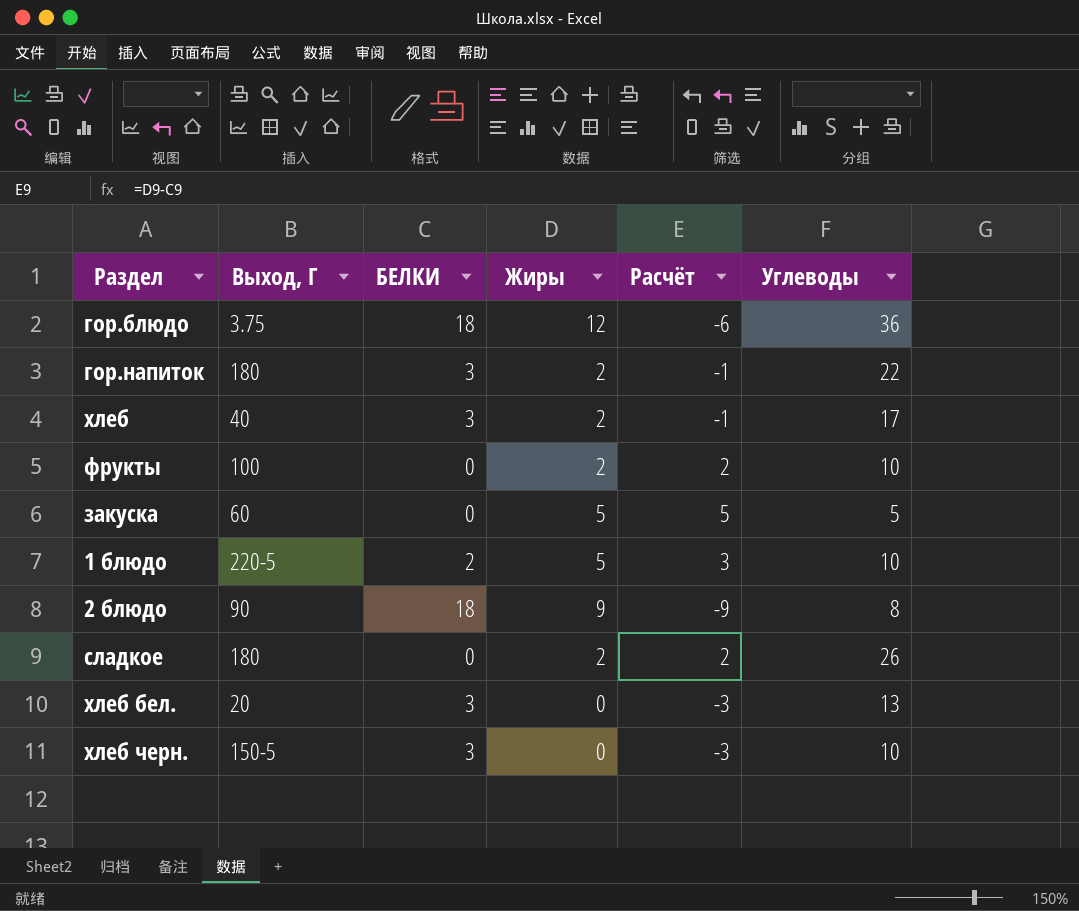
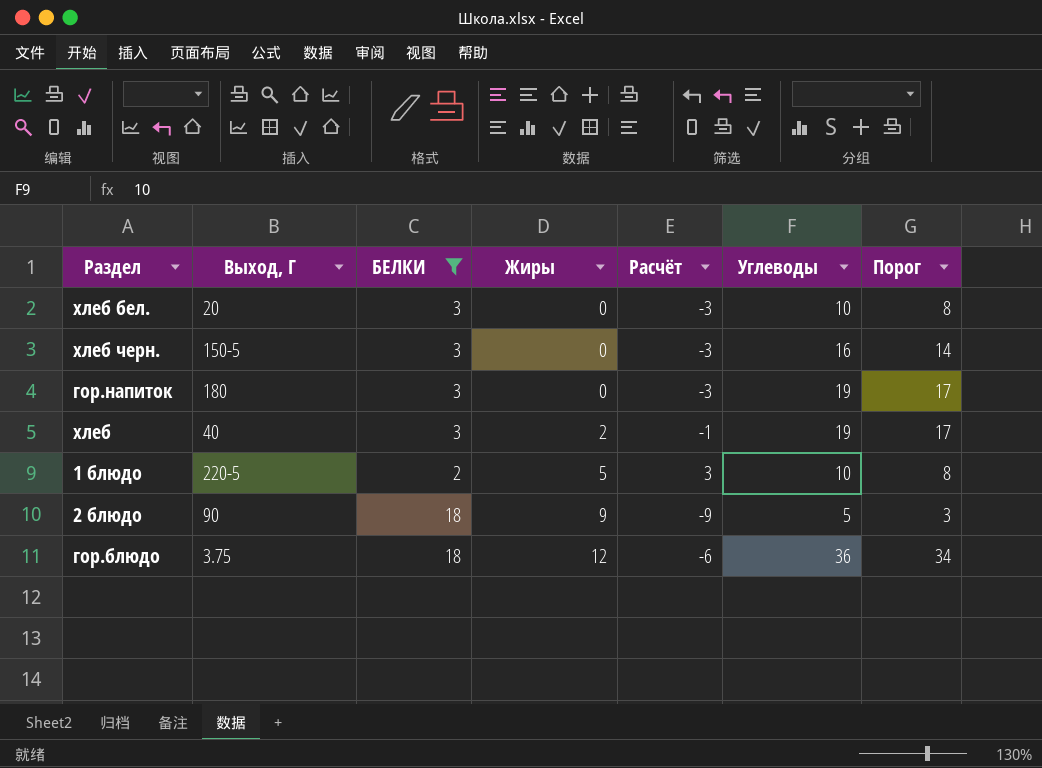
filter: none -> БЕЛКИ != 0
row order: none -> Жиры ascending
column Порог | formula: none -> [Углеводы] - 2
хлеб бел. | Углеводы: 13 -> 10
хлеб черн. | Углеводы: 10 -> 16
гор.напиток | Жиры: 2 -> 0
гор.напиток | Расчёт: -1 -> -3
гор.напиток | Углеводы: 22 -> 19
хлеб | Углеводы: 17 -> 19
2 блюдо | Углеводы: 8 -> 5

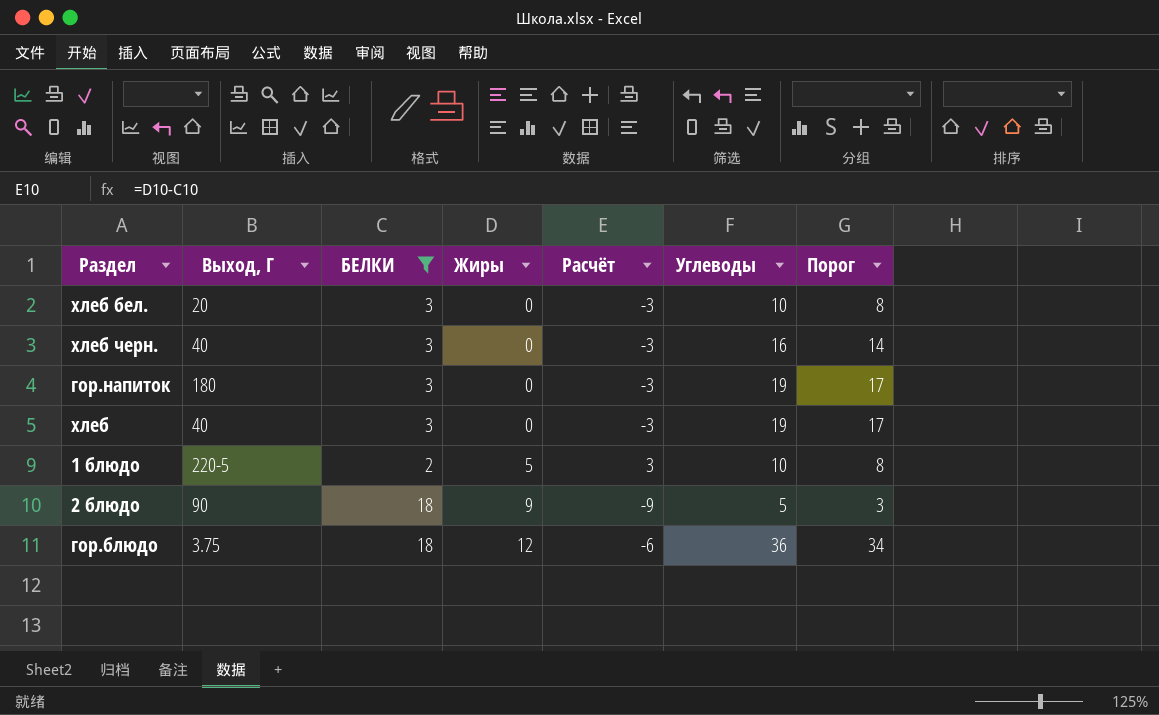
хлеб черн. | Выход, Г: 150-5 -> 40
хлеб | Жиры: 2 -> 0
хлеб | Расчёт: -1 -> -3

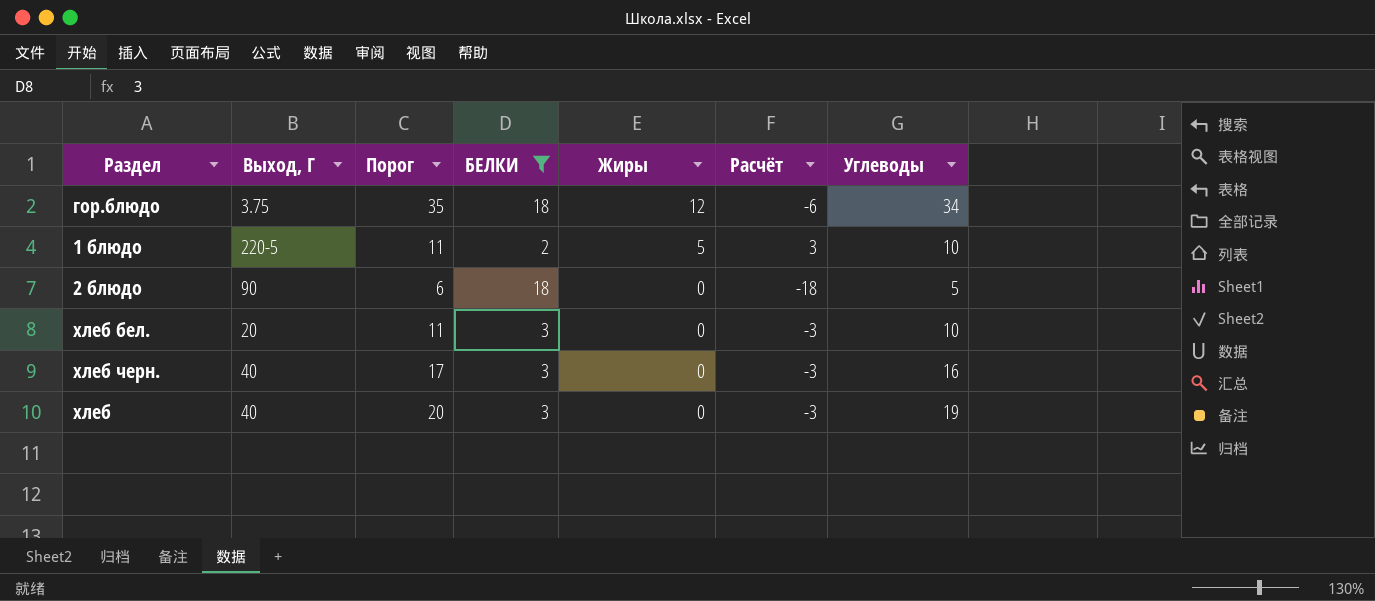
row order: Жиры ascending -> Жиры descending
column Порог | formula: [Углеводы] - 2 -> [Углеводы] + 1
column Порог | position: 7 -> 3
row гор.напиток: 180 | 3 | 0 | -3 | 19 | 17 -> none
гор.блюдо | Углеводы: 36 -> 34
2 блюдо | Жиры: 9 -> 0
2 блюдо | Расчёт: -9 -> -18

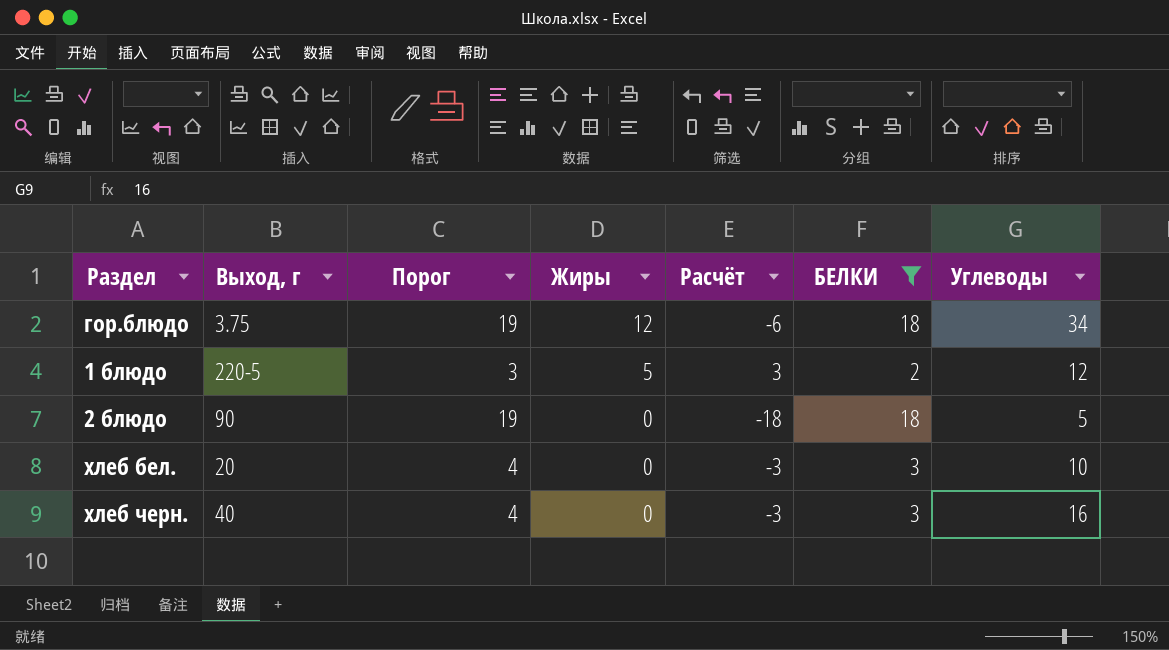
column name: Выход, Г -> Выход, г
column Порог | formula: [Углеводы] + 1 -> [БЕЛКИ] + 1
column БЕЛКИ | position: 4 -> 6
row хлеб: 40 | 20 | 3 | 0 | -3 | 19 -> none
1 блюдо | Углеводы: 10 -> 12

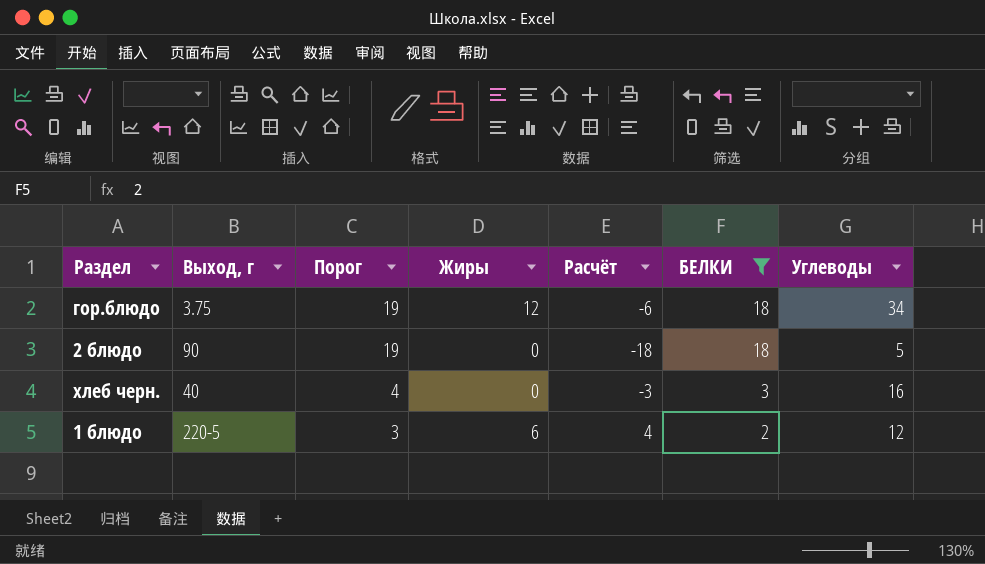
row order: Жиры descending -> Порог descending
row хлеб бел.: 20 | 4 | 0 | -3 | 3 | 10 -> none
1 блюдо | Жиры: 5 -> 6
1 блюдо | Расчёт: 3 -> 4

